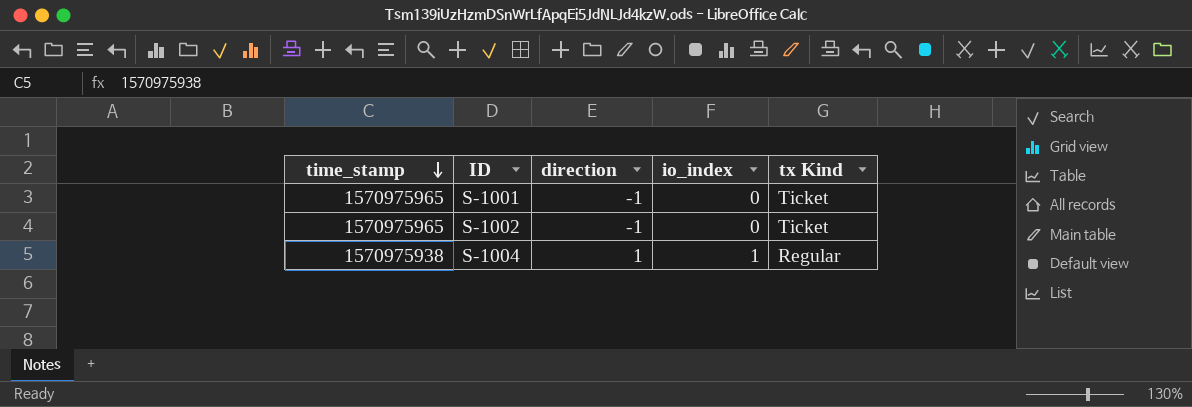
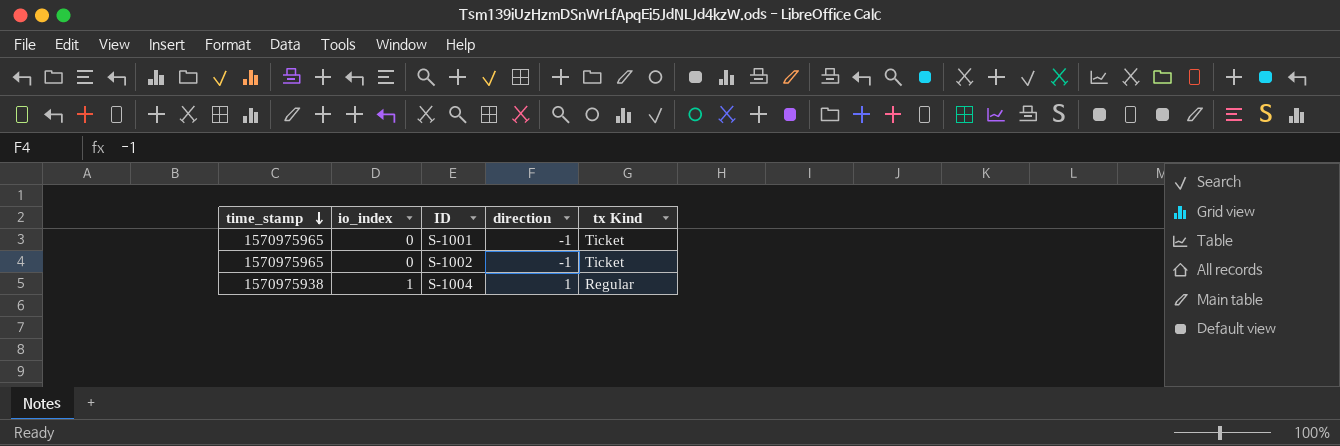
column io_index | position: 4 -> 2

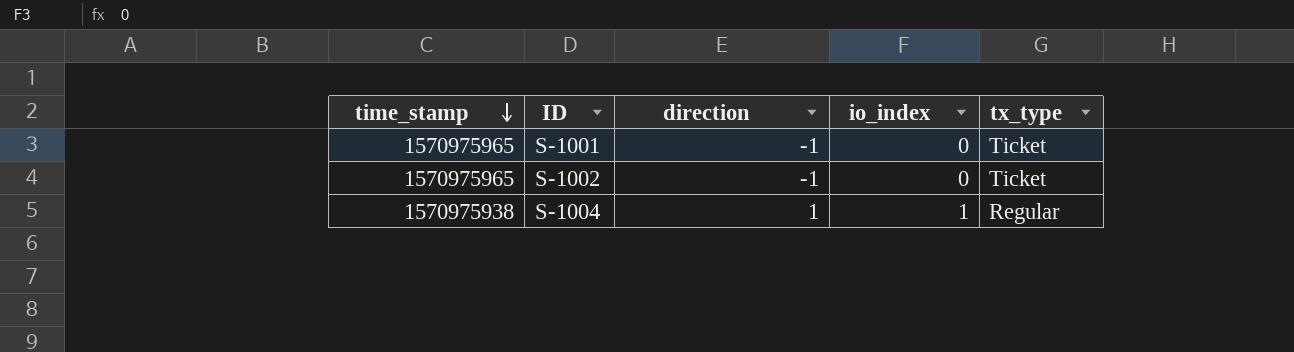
column io_index | position: 2 -> 4
column name: tx Kind -> tx_type

